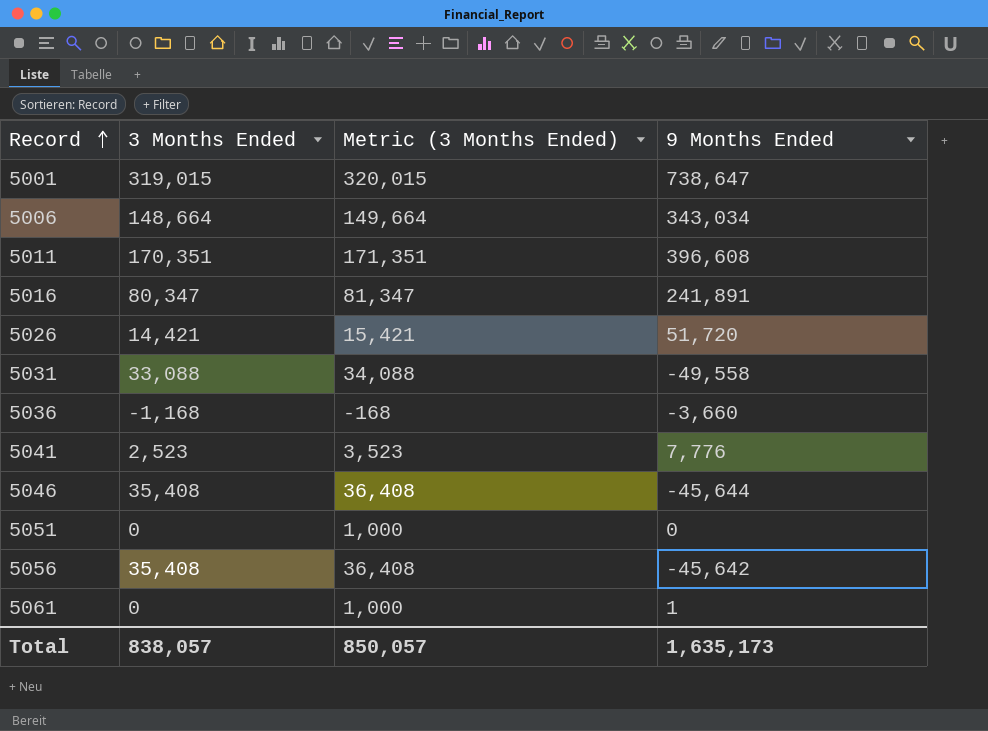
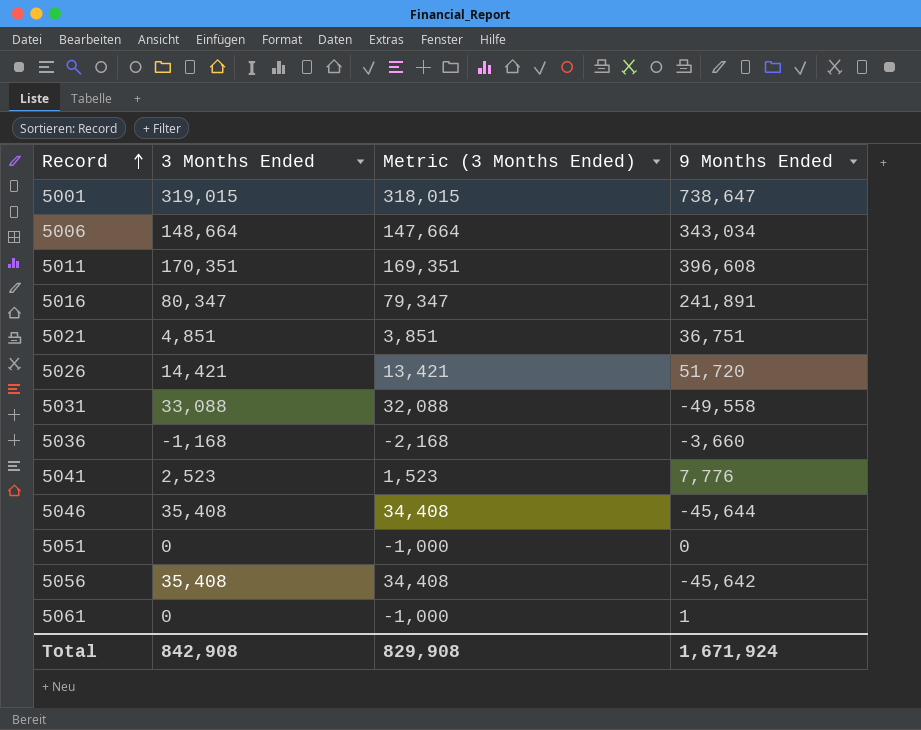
column Metric (3 Months Ended) | formula: [3 Months Ended] + 1000 -> [3 Months Ended] - 1000
row 5021: none -> 4,851 | 3,851 | 36,751
Total | 3 Months Ended: 838,057 -> 842,908
Total | Metric (3 Months Ended): 850,057 -> 829,908
Total | 9 Months Ended: 1,635,173 -> 1,671,924

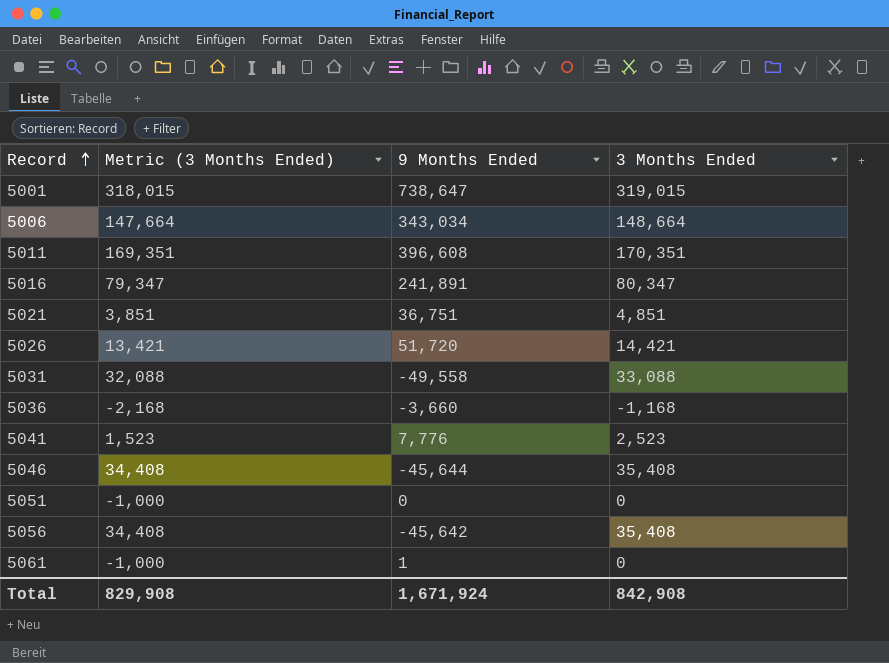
column 3 Months Ended | position: 2 -> 4

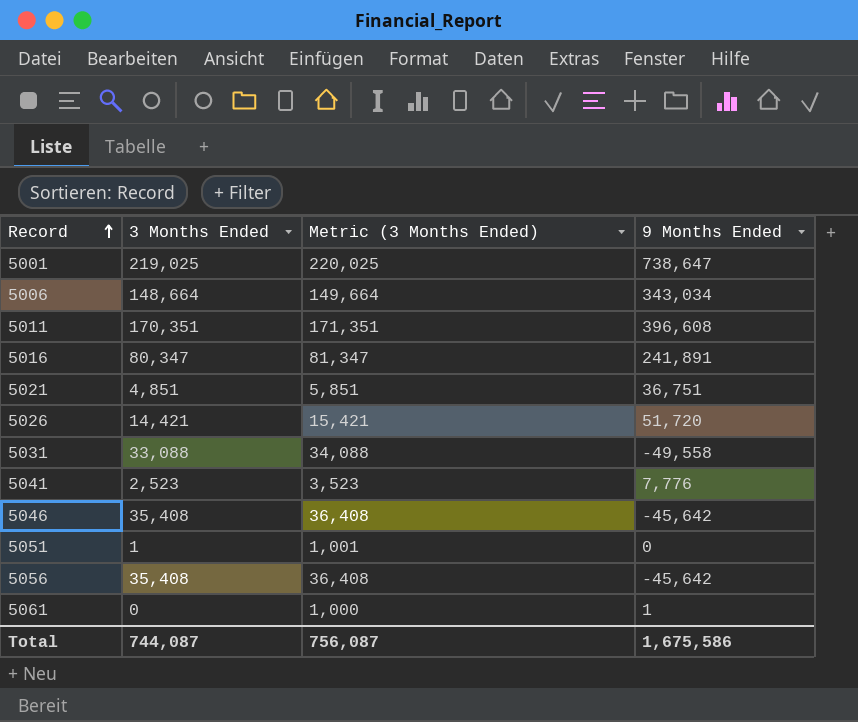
column 3 Months Ended | position: 4 -> 2
column Metric (3 Months Ended) | formula: [3 Months Ended] - 1000 -> [3 Months Ended] + 1000
row 5036: -2,168 | -3,660 | -1,168 -> none
5001 | 3 Months Ended: 319,015 -> 219,025
5046 | 9 Months Ended: -45,644 -> -45,642
5051 | 3 Months Ended: 0 -> 1
Total | 3 Months Ended: 842,908 -> 744,087
Total | Metric (3 Months Ended): 829,908 -> 756,087
Total | 9 Months Ended: 1,671,924 -> 1,675,586

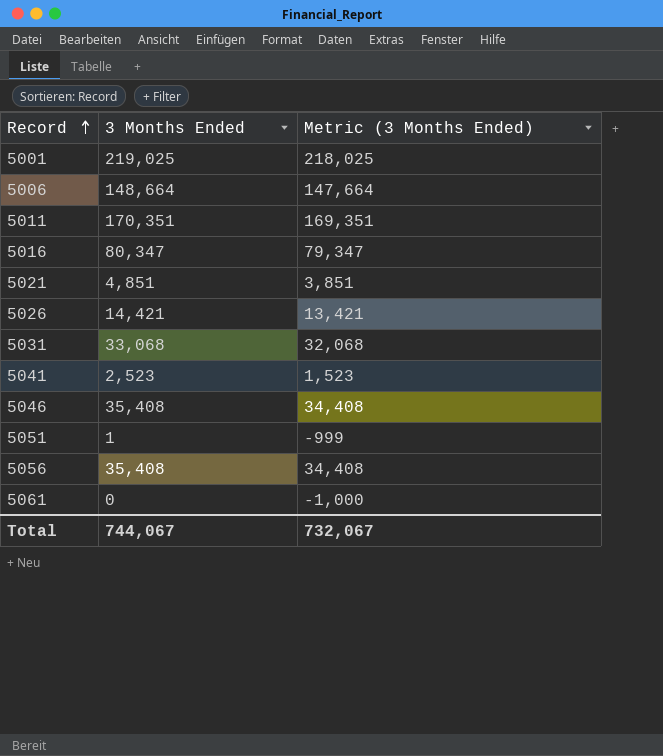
column 9 Months Ended | position: 4 -> none
column Metric (3 Months Ended) | formula: [3 Months Ended] + 1000 -> [3 Months Ended] - 1000
5031 | 3 Months Ended: 33,088 -> 33,068
Total | 3 Months Ended: 744,087 -> 744,067
Total | Metric (3 Months Ended): 756,087 -> 732,067

